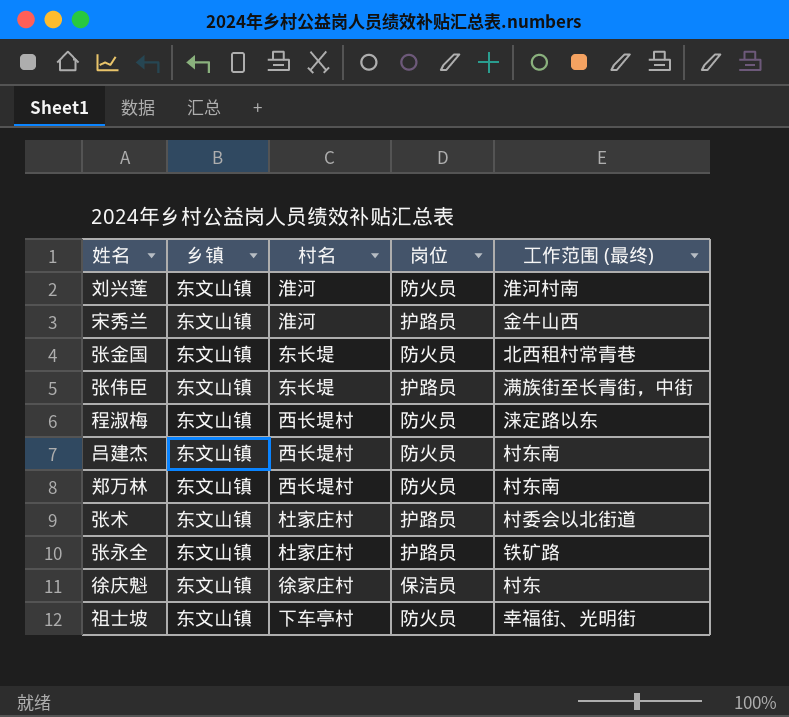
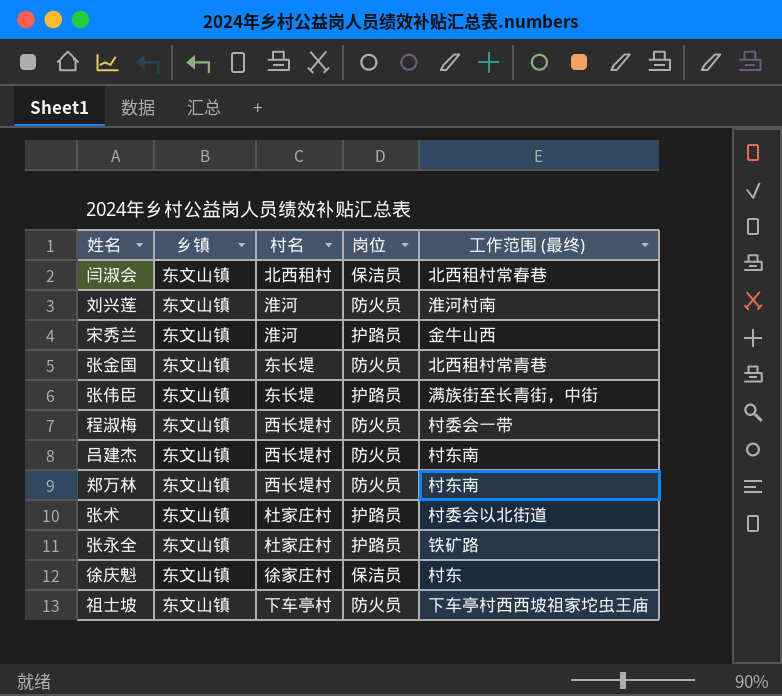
row 闫淑会: none -> 东文山镇 | 北西租村 | 保洁员 | 北西租村常春巷
程淑梅 | 工作范围 (最终): 涞定路以东 -> 村委会一带
祖士坡 | 工作范围 (最终): 幸福街、光明街 -> 下车亭村西西坡祖家坨虫王庙

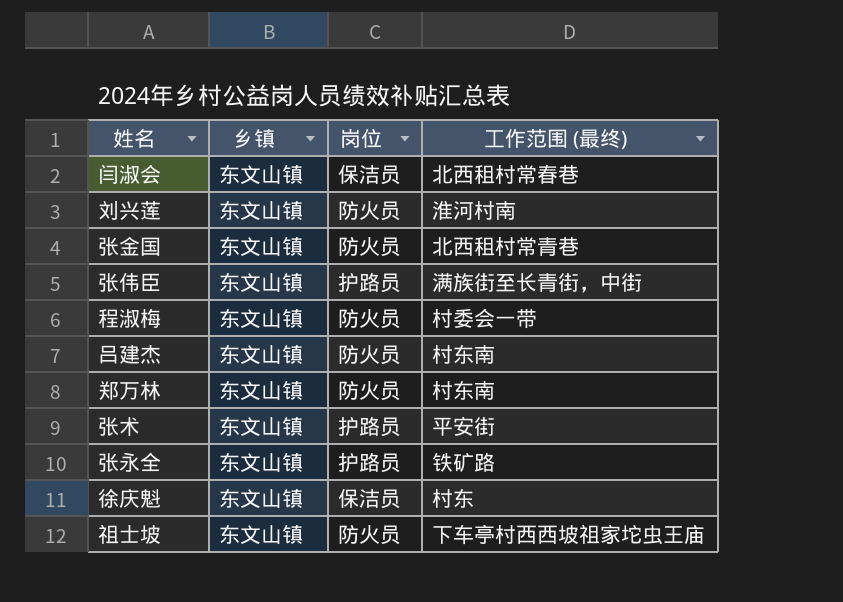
column 村名 | position: 3 -> none
row 宋秀兰: 东文山镇 | 淮河 | 护路员 | 金牛山西 -> none
张术 | 工作范围 (最终): 村委会以北街道 -> 平安街

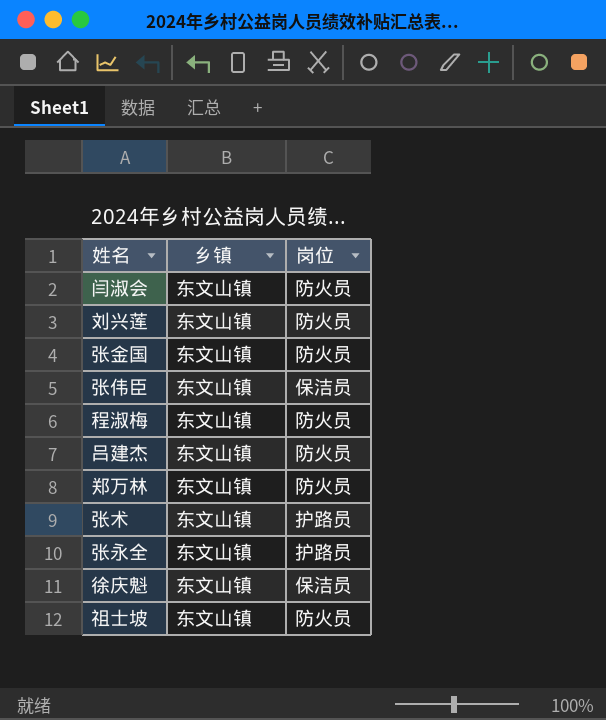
column 工作范围 (最终) | position: 4 -> none
闫淑会 | 岗位: 保洁员 -> 防火员
张伟臣 | 岗位: 护路员 -> 保洁员

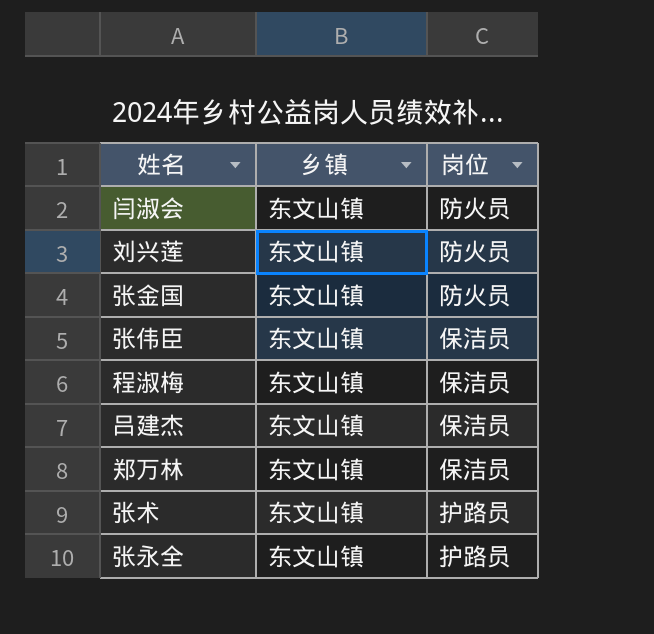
row 徐庆魁: 东文山镇 | 保洁员 -> none
row 祖士坡: 东文山镇 | 防火员 -> none
程淑梅 | 岗位: 防火员 -> 保洁员
吕建杰 | 岗位: 防火员 -> 保洁员
郑万林 | 岗位: 防火员 -> 保洁员

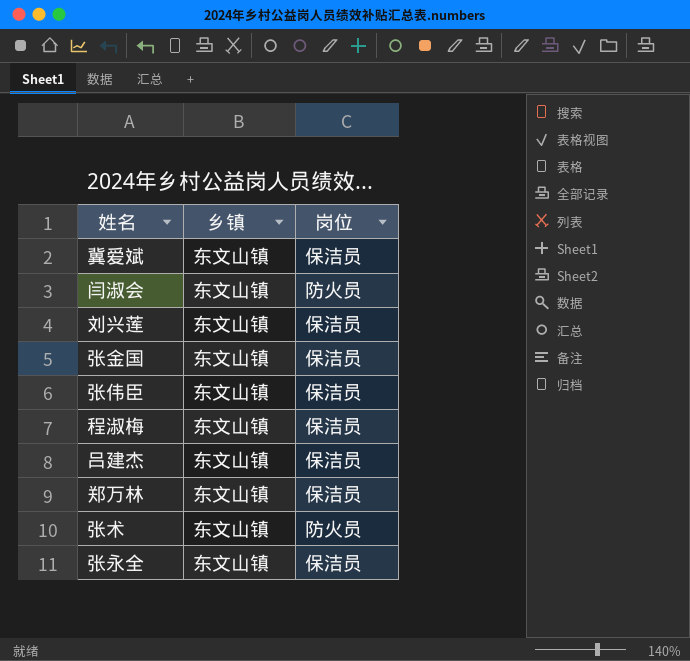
row 冀爱斌: none -> 东文山镇 | 保洁员
刘兴莲 | 岗位: 防火员 -> 保洁员
张金国 | 岗位: 防火员 -> 保洁员
张术 | 岗位: 护路员 -> 防火员
张永全 | 岗位: 护路员 -> 保洁员

